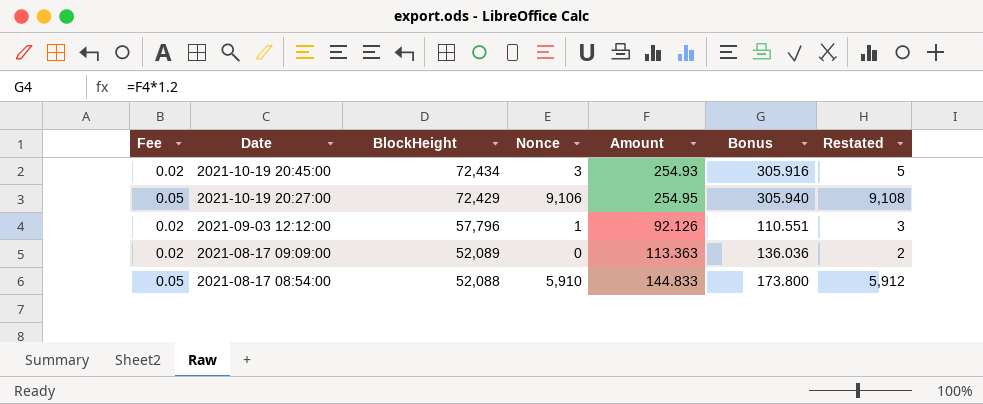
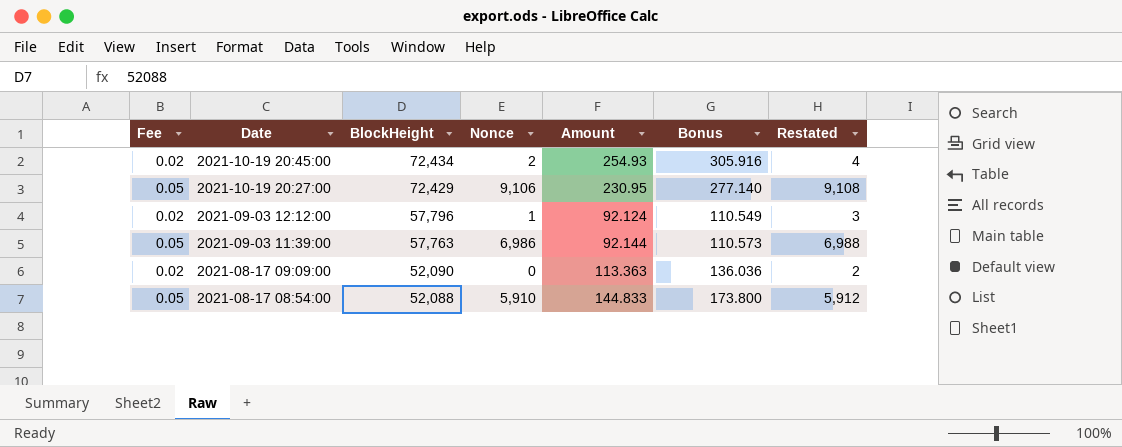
2021-10-19 20:45:00 | Nonce: 3 -> 2
2021-10-19 20:45:00 | Restated: 5 -> 4
2021-10-19 20:27:00 | Amount: 254.95 -> 230.95
2021-10-19 20:27:00 | Bonus: 305.940 -> 277.140
2021-09-03 12:12:00 | Amount: 92.126 -> 92.124
2021-09-03 12:12:00 | Bonus: 110.551 -> 110.549
row 2021-09-03 11:39:00: none -> 0.05 | 57,763 | 6,986 | 92.144 | 110.573 | 6,988
2021-08-17 09:09:00 | BlockHeight: 52,089 -> 52,090

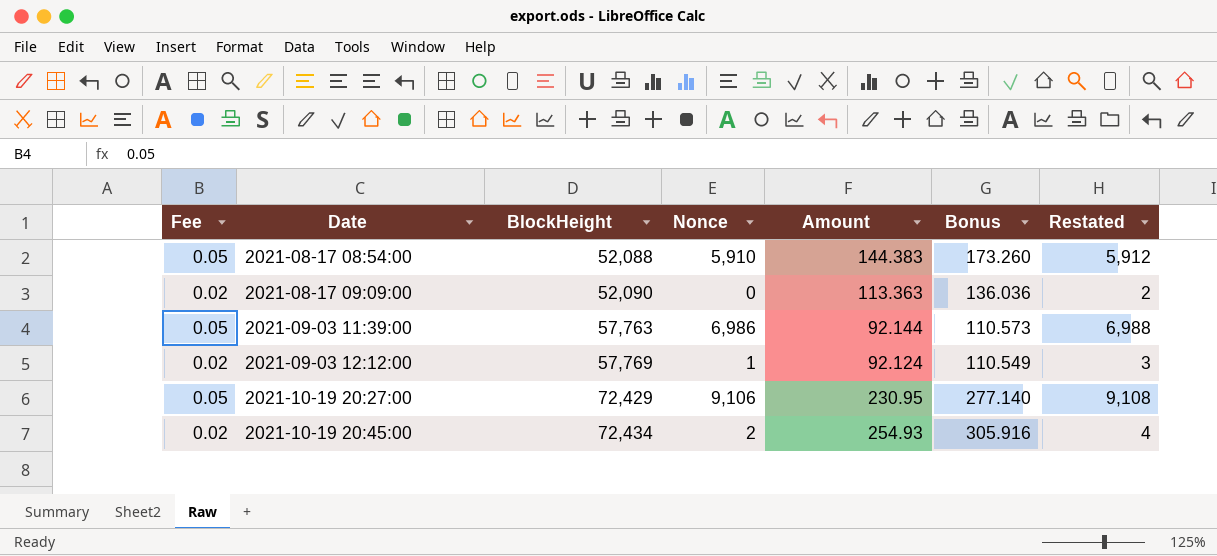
row order: Date descending -> Date ascending
2021-08-17 08:54:00 | Amount: 144.833 -> 144.383
2021-08-17 08:54:00 | Bonus: 173.800 -> 173.260
2021-09-03 12:12:00 | BlockHeight: 57,796 -> 57,769

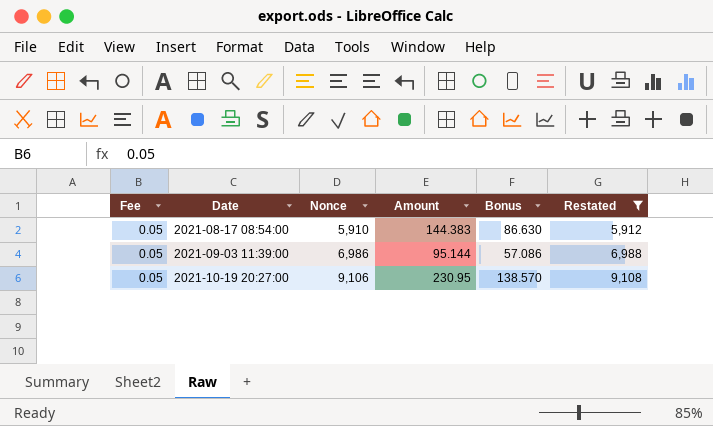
filter: none -> Restated >= 5,912
column BlockHeight | position: 3 -> none
column Bonus | formula: [Amount] * 1.2 -> [Amount] * 0.6
2021-09-03 11:39:00 | Amount: 92.144 -> 95.144

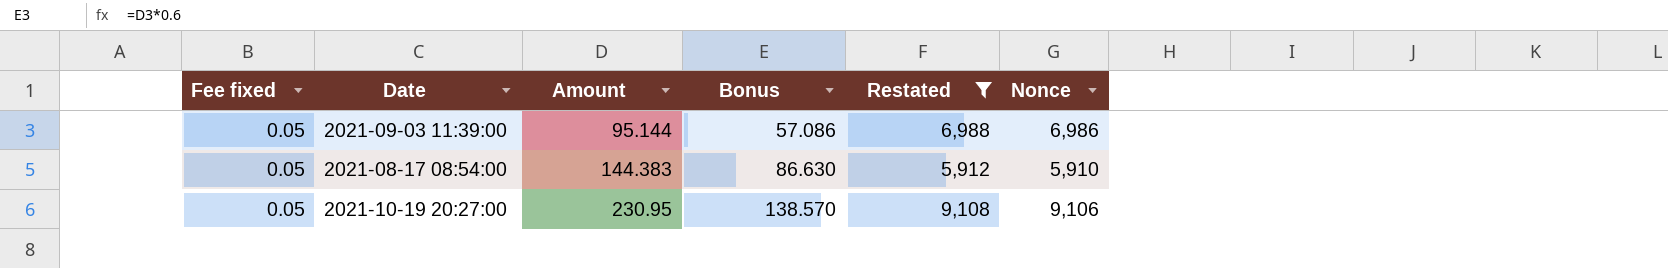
row order: Date ascending -> Amount ascending
column name: Fee -> Fee fixed
column Nonce | position: 3 -> 6

